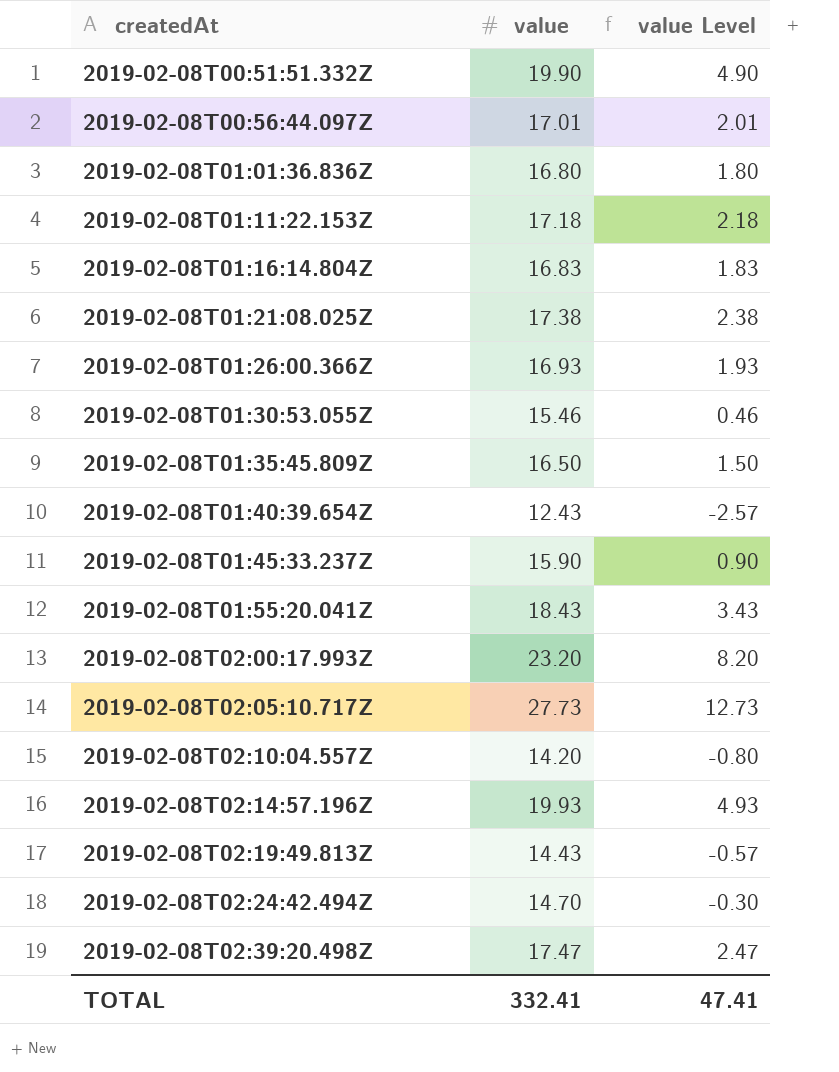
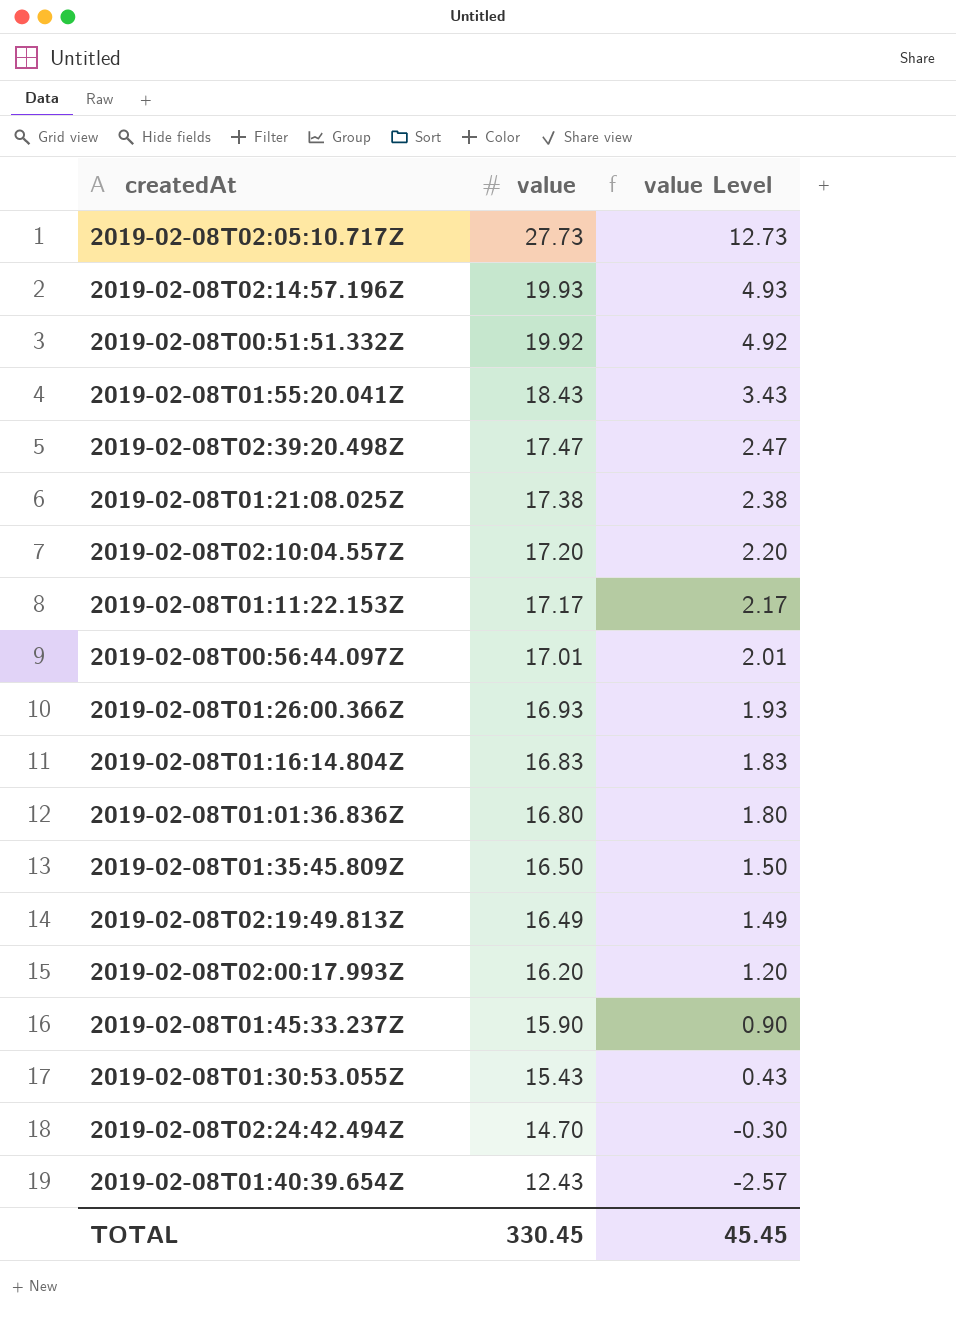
row order: createdAt ascending -> value descending
2019-02-08T00:51:51.332Z | value: 19.90 -> 19.92
2019-02-08T00:51:51.332Z | value Level: 4.90 -> 4.92
2019-02-08T02:10:04.557Z | value: 14.20 -> 17.20
2019-02-08T02:10:04.557Z | value Level: -0.80 -> 2.20
2019-02-08T01:11:22.153Z | value: 17.18 -> 17.17
2019-02-08T01:11:22.153Z | value Level: 2.18 -> 2.17
2019-02-08T02:19:49.813Z | value: 14.43 -> 16.49
2019-02-08T02:19:49.813Z | value Level: -0.57 -> 1.49
2019-02-08T02:00:17.993Z | value: 23.20 -> 16.20
2019-02-08T02:00:17.993Z | value Level: 8.20 -> 1.20
2019-02-08T01:30:53.055Z | value: 15.46 -> 15.43
2019-02-08T01:30:53.055Z | value Level: 0.46 -> 0.43
TOTAL | value: 332.41 -> 330.45
TOTAL | value Level: 47.41 -> 45.45

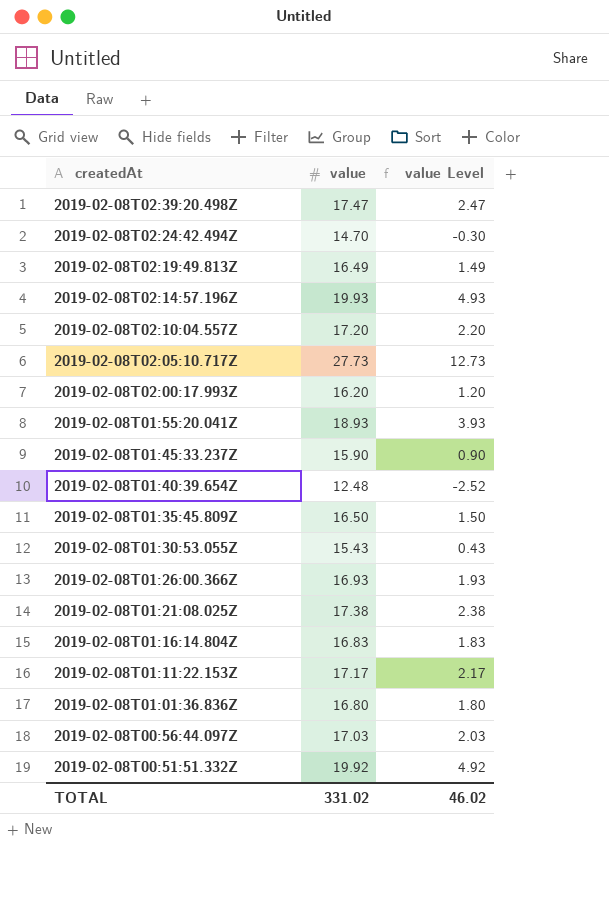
row order: value descending -> createdAt descending
2019-02-08T01:55:20.041Z | value: 18.43 -> 18.93
2019-02-08T01:55:20.041Z | value Level: 3.43 -> 3.93
2019-02-08T01:40:39.654Z | value: 12.43 -> 12.48
2019-02-08T01:40:39.654Z | value Level: -2.57 -> -2.52
2019-02-08T00:56:44.097Z | value: 17.01 -> 17.03
2019-02-08T00:56:44.097Z | value Level: 2.01 -> 2.03
TOTAL | value: 330.45 -> 331.02
TOTAL | value Level: 45.45 -> 46.02

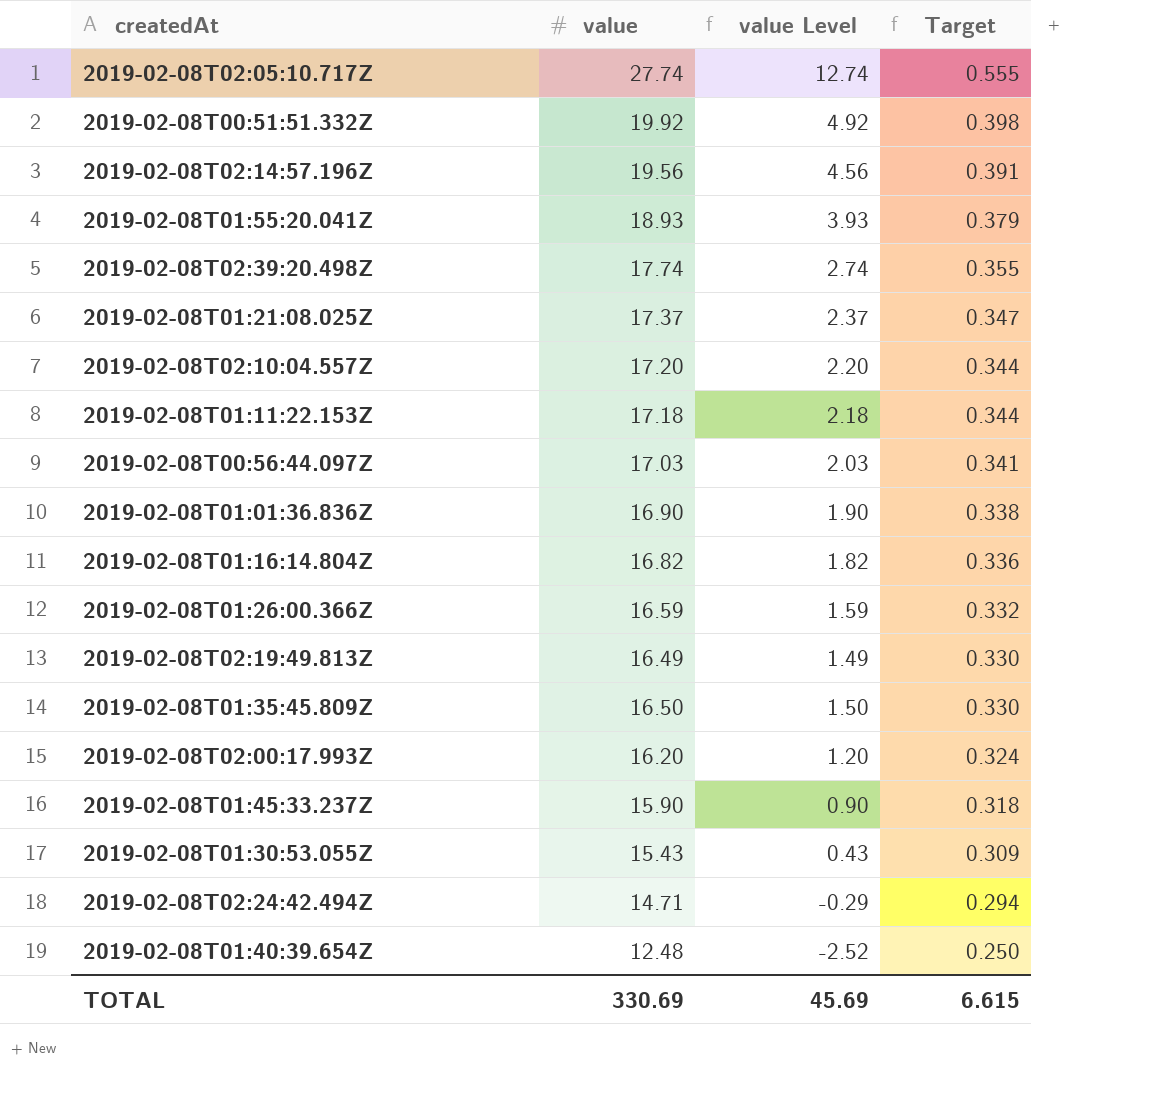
row order: createdAt descending -> Target descending
column Target | formula: none -> [value] * 0.02
2019-02-08T02:05:10.717Z | value: 27.73 -> 27.74
2019-02-08T02:05:10.717Z | value Level: 12.73 -> 12.74
2019-02-08T02:14:57.196Z | value: 19.93 -> 19.56
2019-02-08T02:14:57.196Z | value Level: 4.93 -> 4.56
2019-02-08T02:39:20.498Z | value: 17.47 -> 17.74
2019-02-08T02:39:20.498Z | value Level: 2.47 -> 2.74
2019-02-08T01:21:08.025Z | value: 17.38 -> 17.37
2019-02-08T01:21:08.025Z | value Level: 2.38 -> 2.37
2019-02-08T01:11:22.153Z | value: 17.17 -> 17.18
2019-02-08T01:11:22.153Z | value Level: 2.17 -> 2.18
2019-02-08T01:01:36.836Z | value: 16.80 -> 16.90
2019-02-08T01:01:36.836Z | value Level: 1.80 -> 1.90
2019-02-08T01:16:14.804Z | value: 16.83 -> 16.82
2019-02-08T01:16:14.804Z | value Level: 1.83 -> 1.82
2019-02-08T01:26:00.366Z | value: 16.93 -> 16.59
2019-02-08T01:26:00.366Z | value Level: 1.93 -> 1.59
2019-02-08T02:24:42.494Z | value: 14.70 -> 14.71
2019-02-08T02:24:42.494Z | value Level: -0.30 -> -0.29
TOTAL | value: 331.02 -> 330.69
TOTAL | value Level: 46.02 -> 45.69

